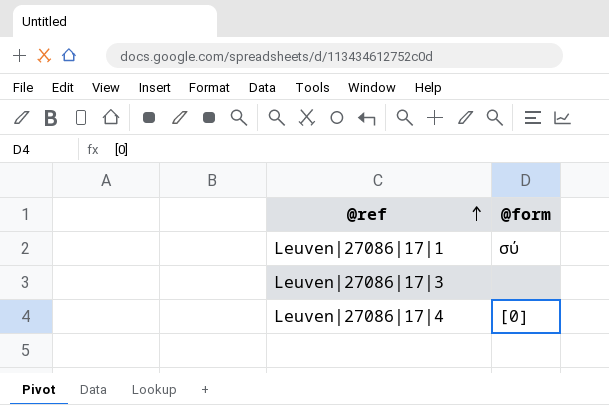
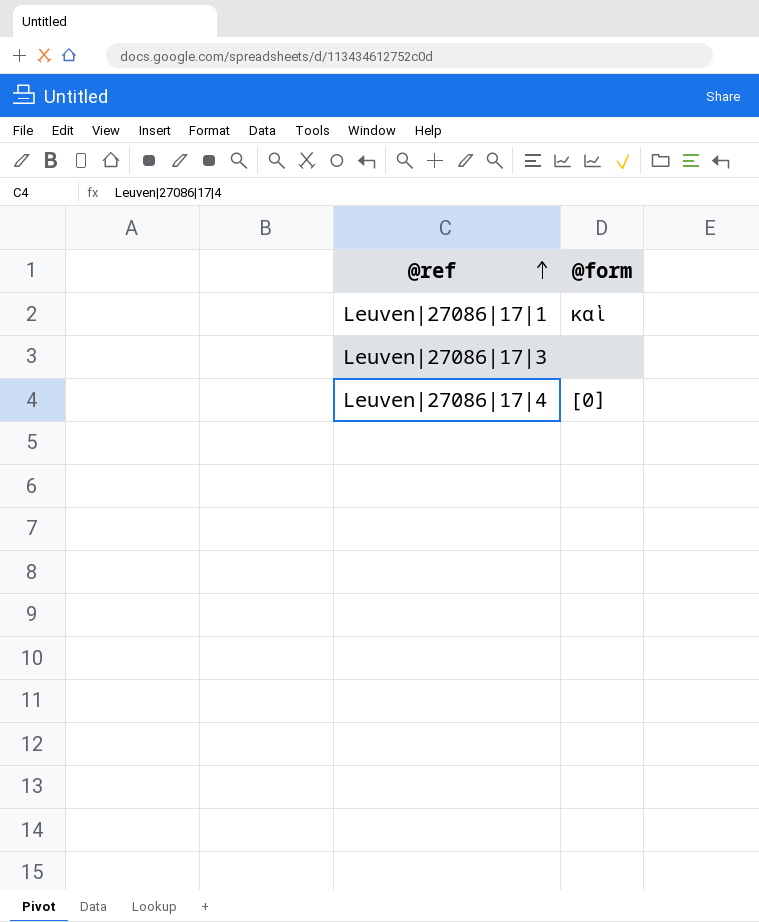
Leuven|27086|17|1 | @form: σύ -> καὶ

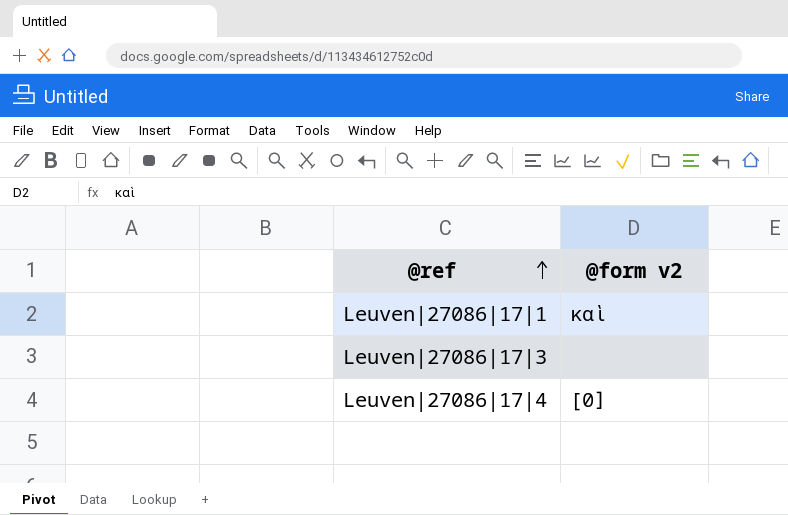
column name: @form -> @form v2

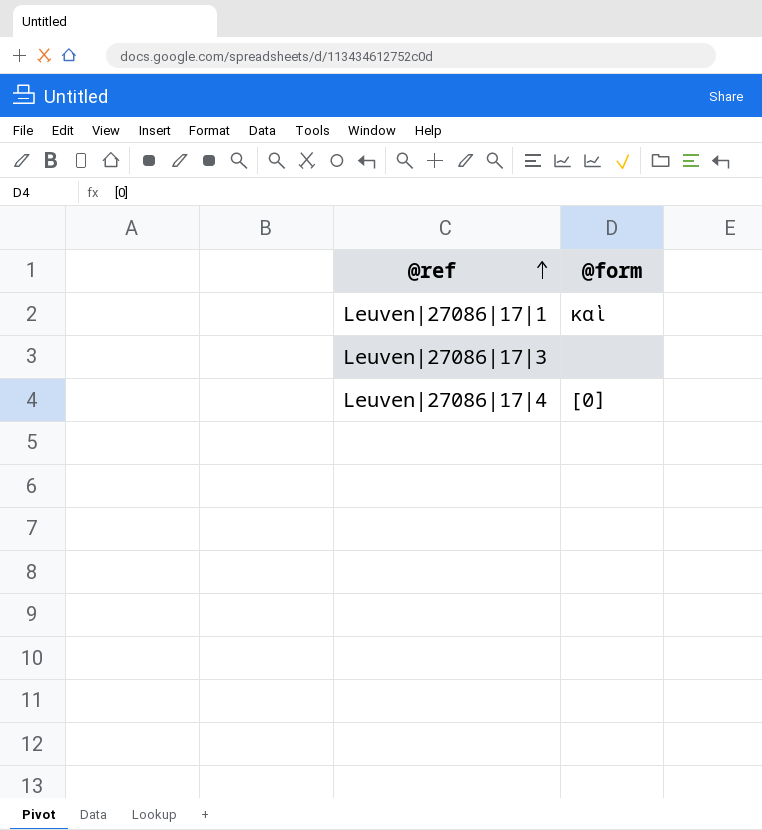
column name: @form v2 -> @form

